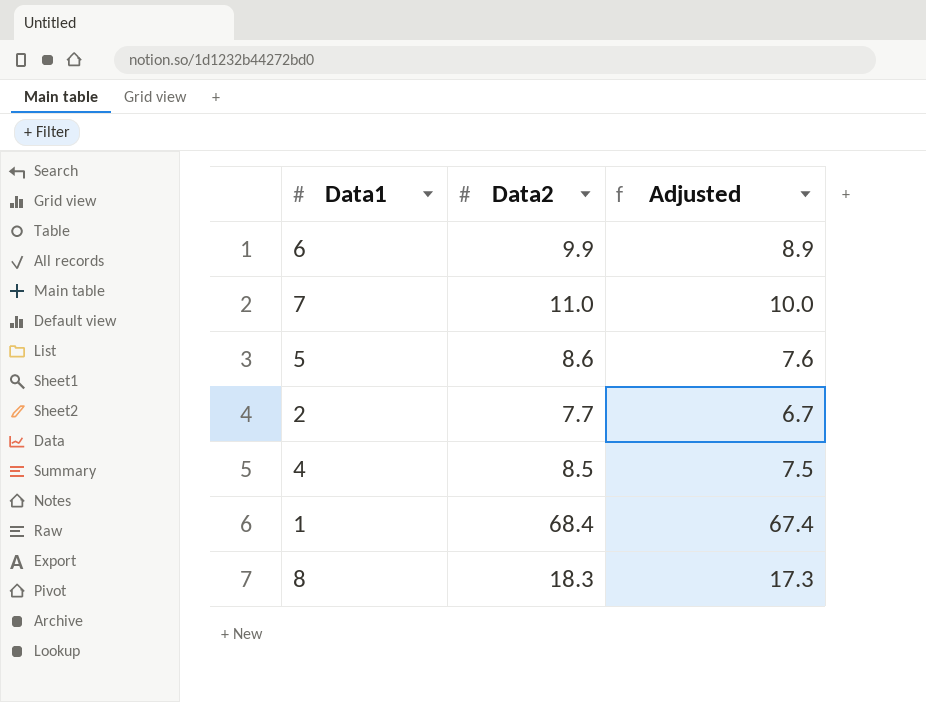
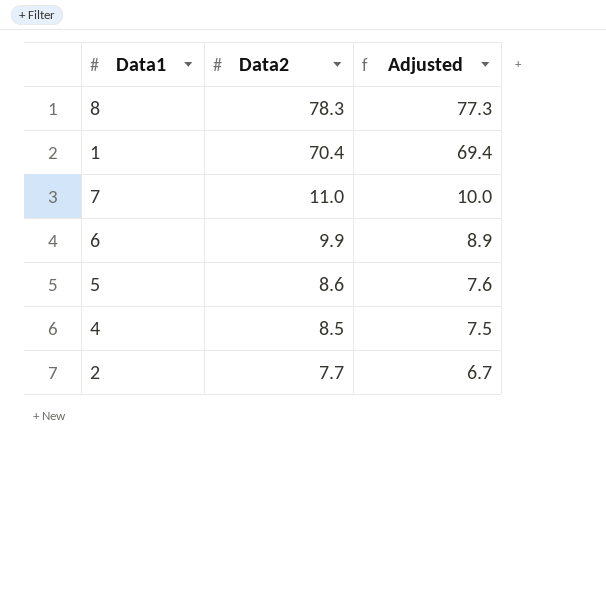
row order: none -> Data2 descending
8 | Data2: 18.3 -> 78.3
8 | Adjusted: 17.3 -> 77.3
1 | Data2: 68.4 -> 70.4
1 | Adjusted: 67.4 -> 69.4

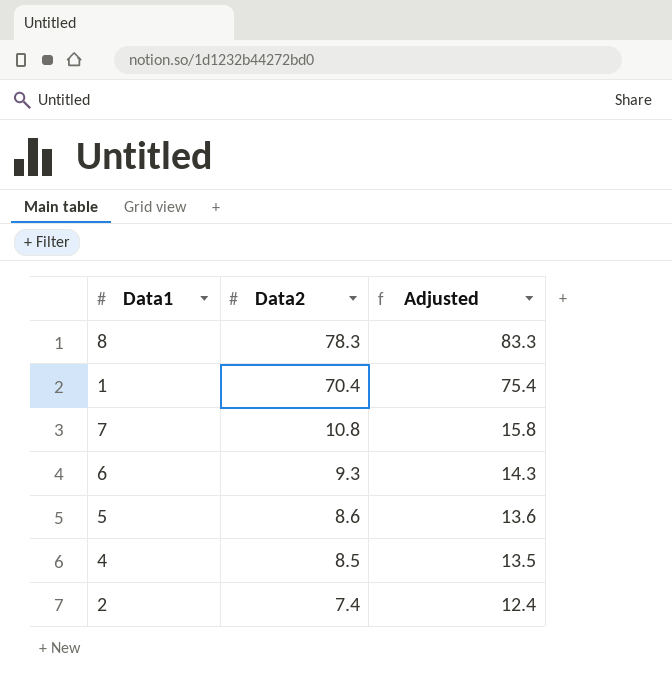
column Adjusted | formula: [Data2] - 1 -> [Data2] + 5
7 | Data2: 11.0 -> 10.8
6 | Data2: 9.9 -> 9.3
2 | Data2: 7.7 -> 7.4

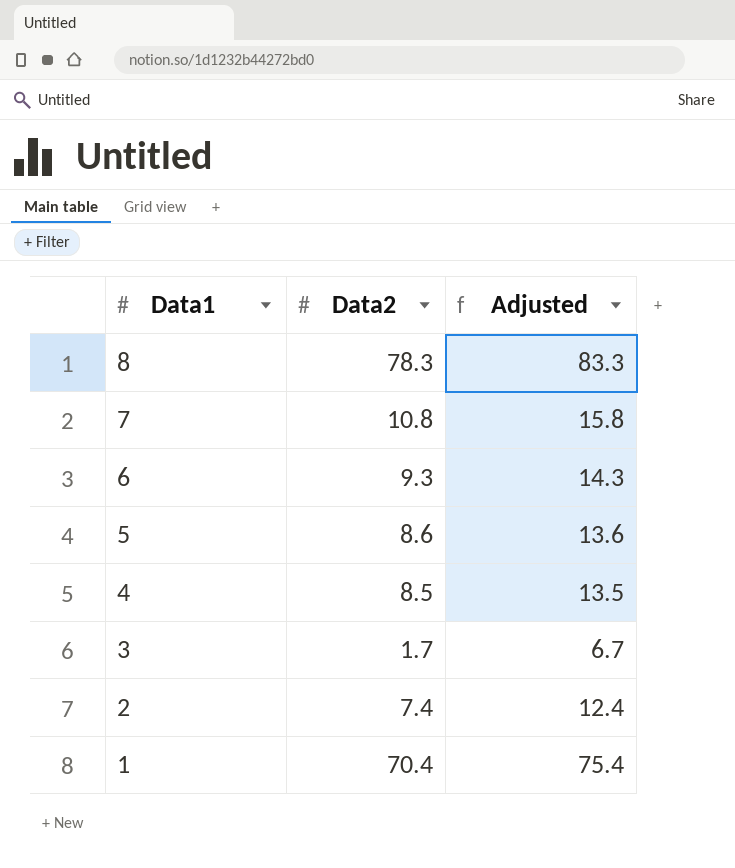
row order: Data2 descending -> Data1 descending
row 3: none -> 1.7 | 6.7

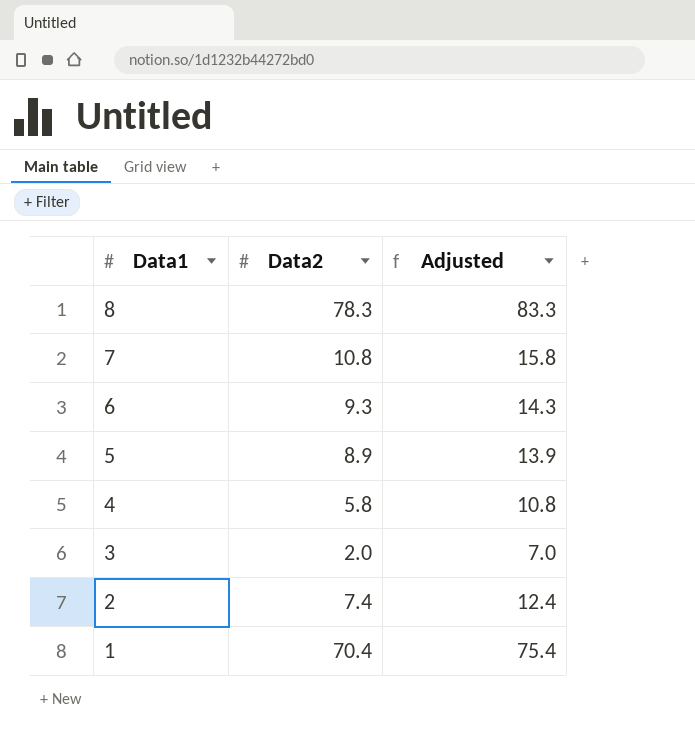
5 | Data2: 8.6 -> 8.9
5 | Adjusted: 13.6 -> 13.9
4 | Data2: 8.5 -> 5.8
4 | Adjusted: 13.5 -> 10.8
3 | Data2: 1.7 -> 2.0
3 | Adjusted: 6.7 -> 7.0

